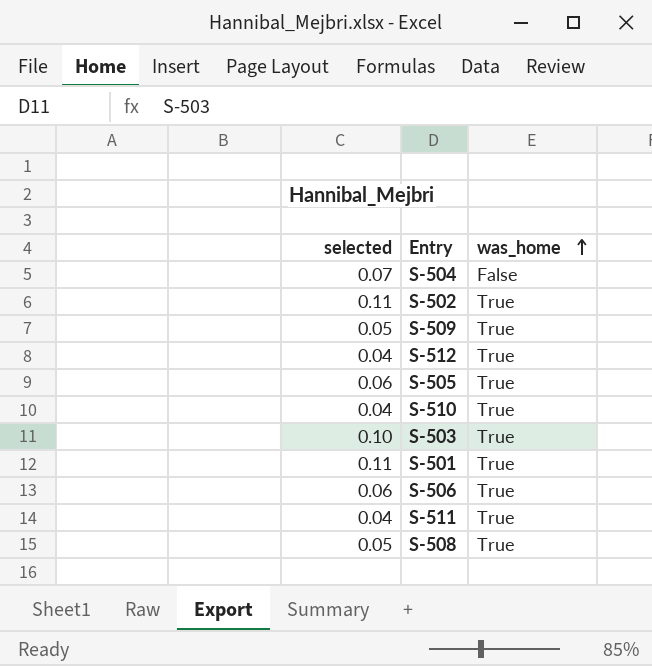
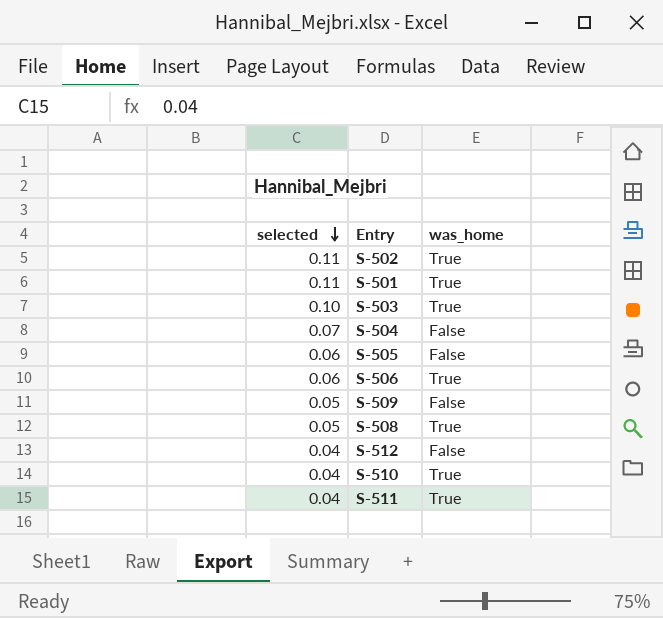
row order: was_home ascending -> selected descending
S-505 | was_home: True -> False
S-509 | was_home: True -> False
S-512 | was_home: True -> False

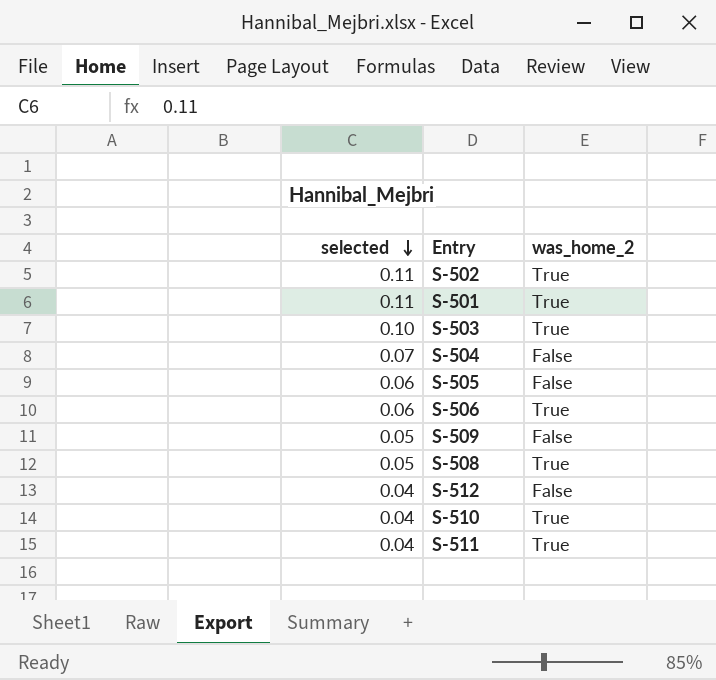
column name: was_home -> was_home_2

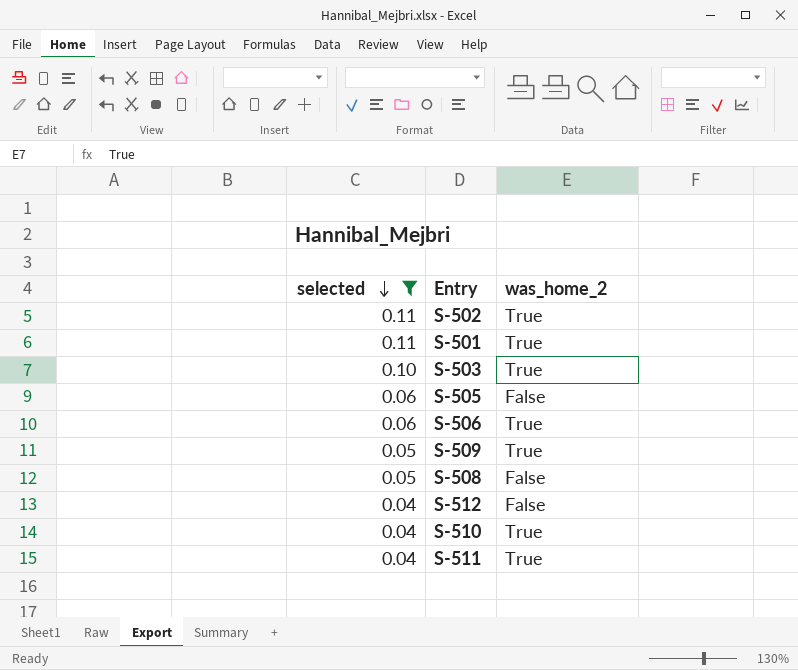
filter: none -> selected != 0.07
S-509 | was_home_2: False -> True
S-508 | was_home_2: True -> False

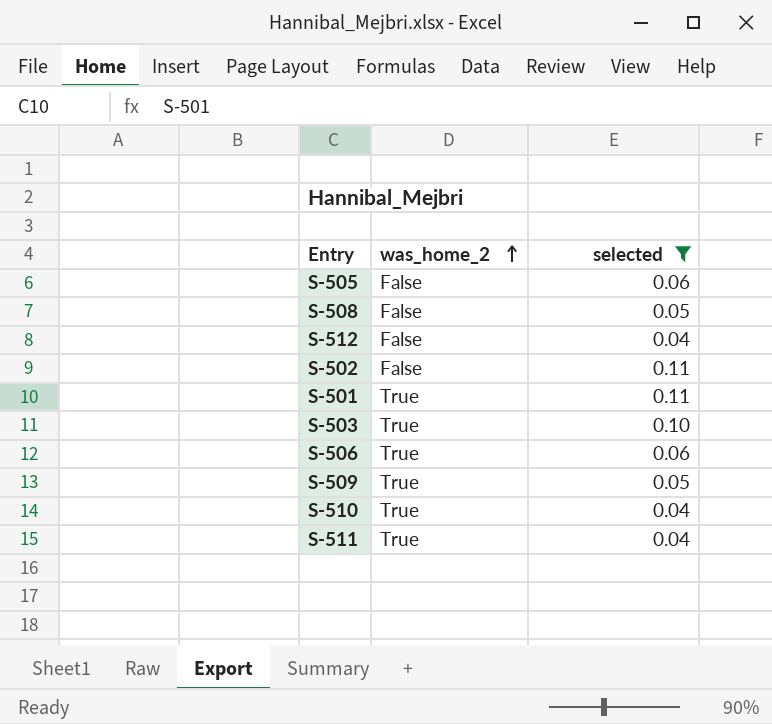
row order: selected descending -> was_home_2 ascending
column selected | position: 1 -> 3
S-502 | was_home_2: True -> False

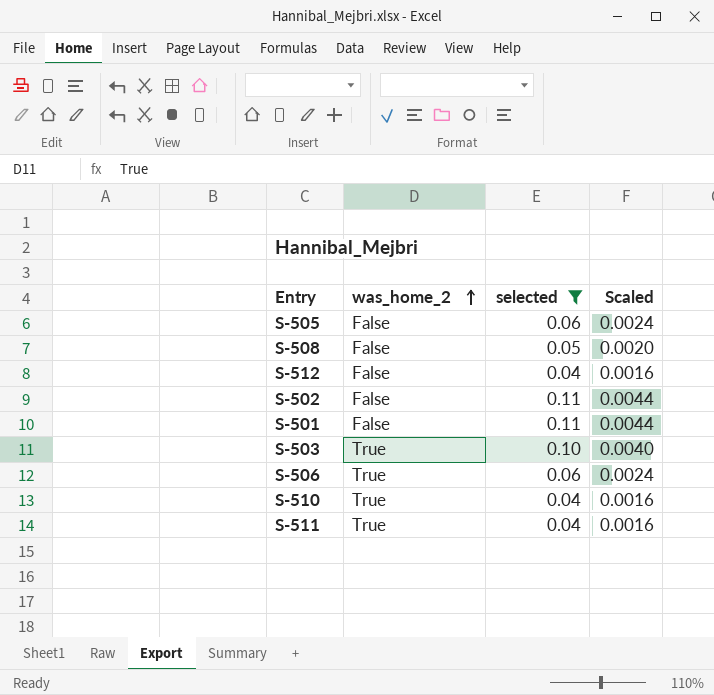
column Scaled | formula: none -> [selected] * 0.04
row S-509: True | 0.05 -> none
S-501 | was_home_2: True -> False

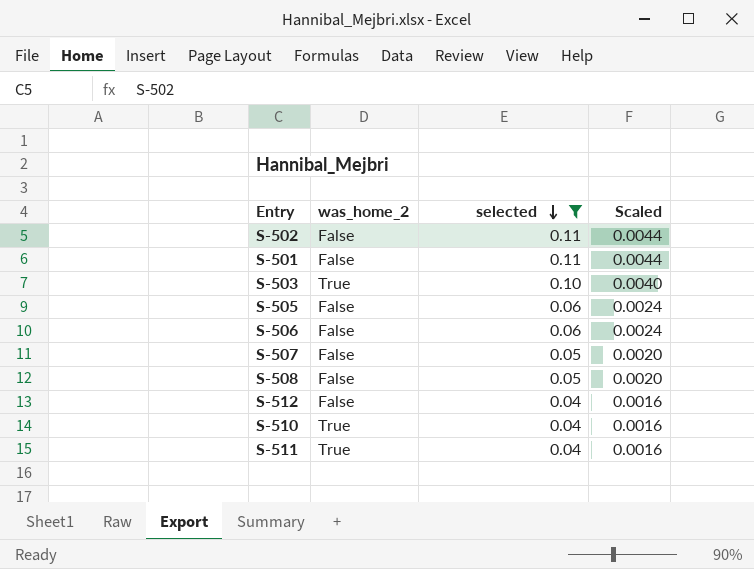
row order: was_home_2 ascending -> selected descending
S-506 | was_home_2: True -> False
row S-507: none -> False | 0.05 | 0.0020

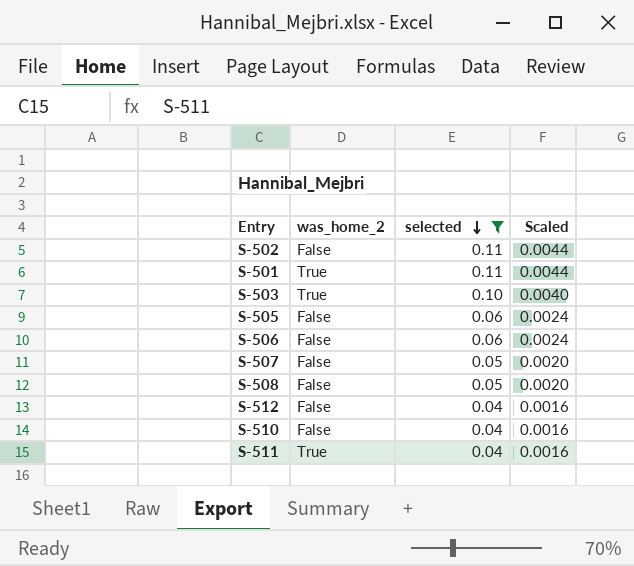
S-501 | was_home_2: False -> True
S-510 | was_home_2: True -> False

